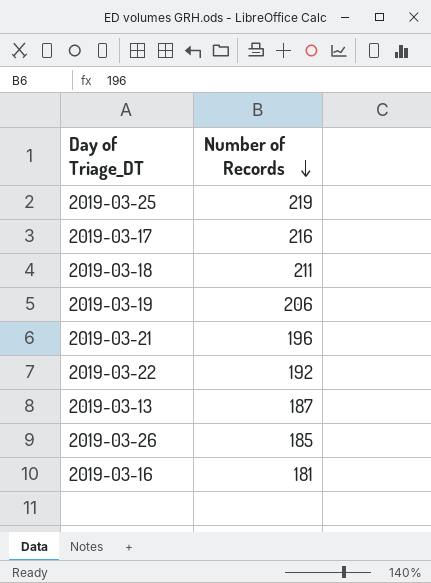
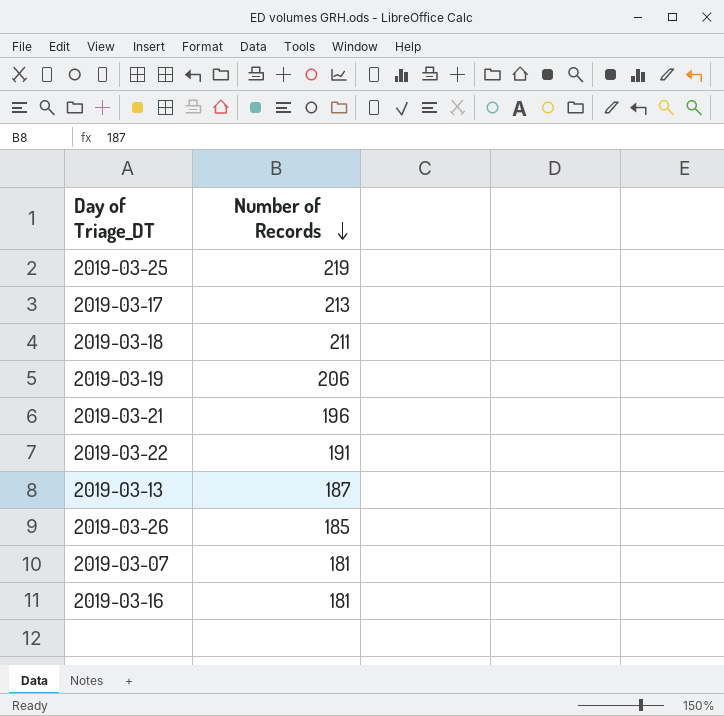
2019-03-17 | Number of Records: 216 -> 213
2019-03-22 | Number of Records: 192 -> 191
row 2019-03-07: none -> 181

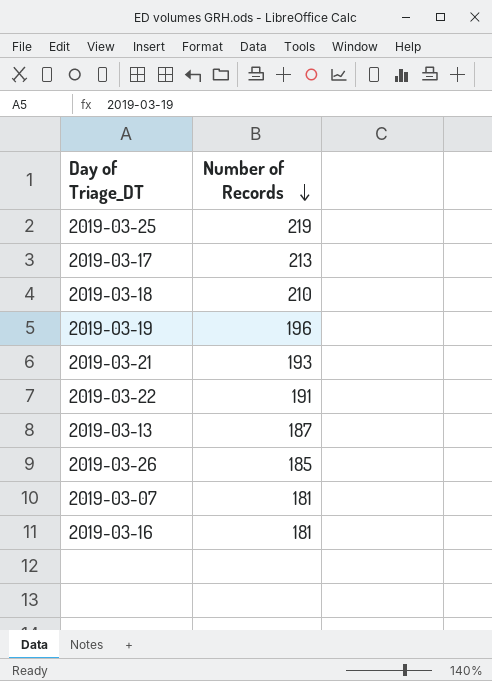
2019-03-18 | Number of Records: 211 -> 210
2019-03-19 | Number of Records: 206 -> 196
2019-03-21 | Number of Records: 196 -> 193

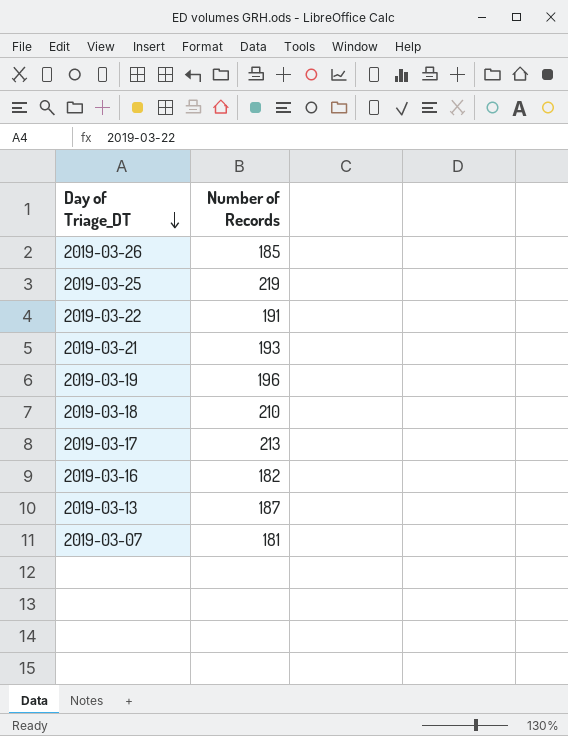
row order: Number of Records descending -> Day of Triage_DT descending
2019-03-16 | Number of Records: 181 -> 182

